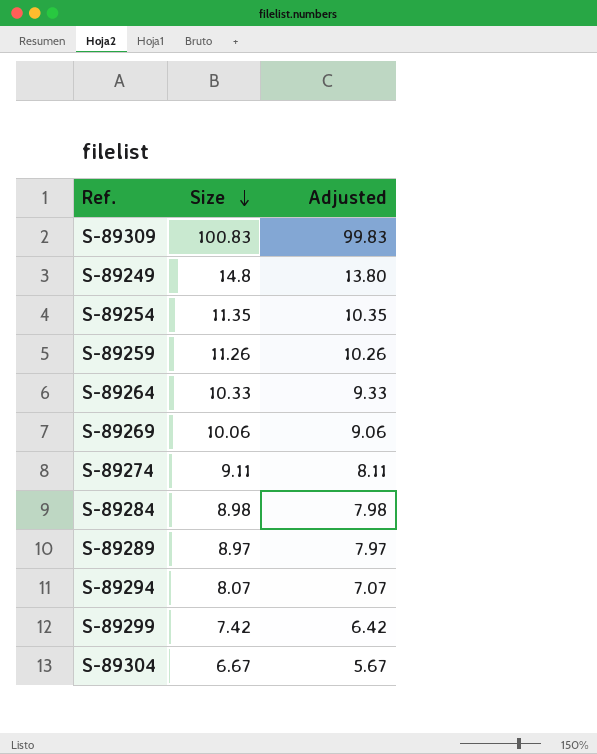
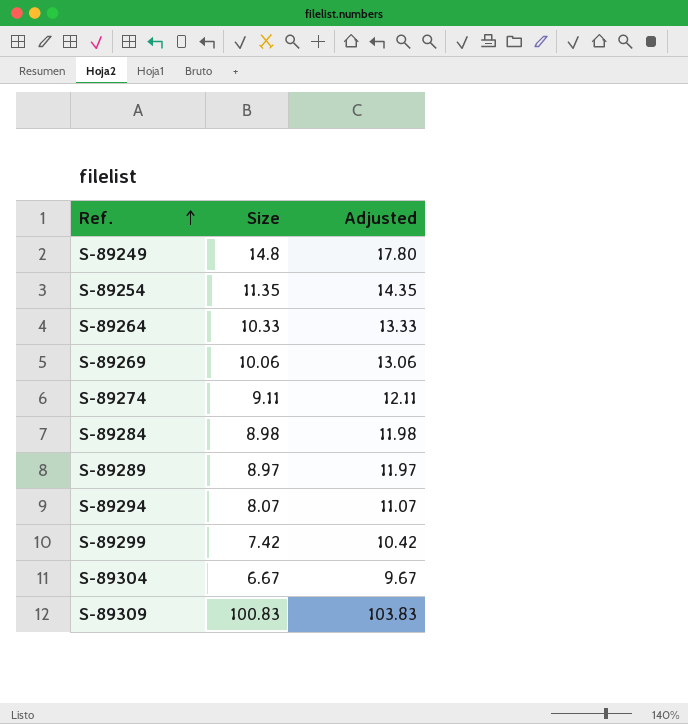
row order: Size descending -> Ref. ascending
column Adjusted | formula: [Size] - 1 -> [Size] + 3
row S-89259: 11.26 | 10.26 -> none

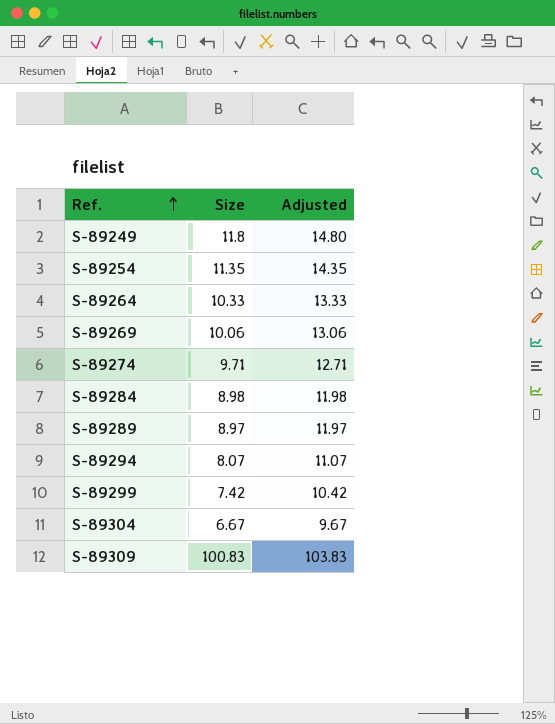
S-89249 | Size: 14.8 -> 11.8
S-89249 | Adjusted: 17.80 -> 14.80
S-89274 | Size: 9.11 -> 9.71
S-89274 | Adjusted: 12.11 -> 12.71

